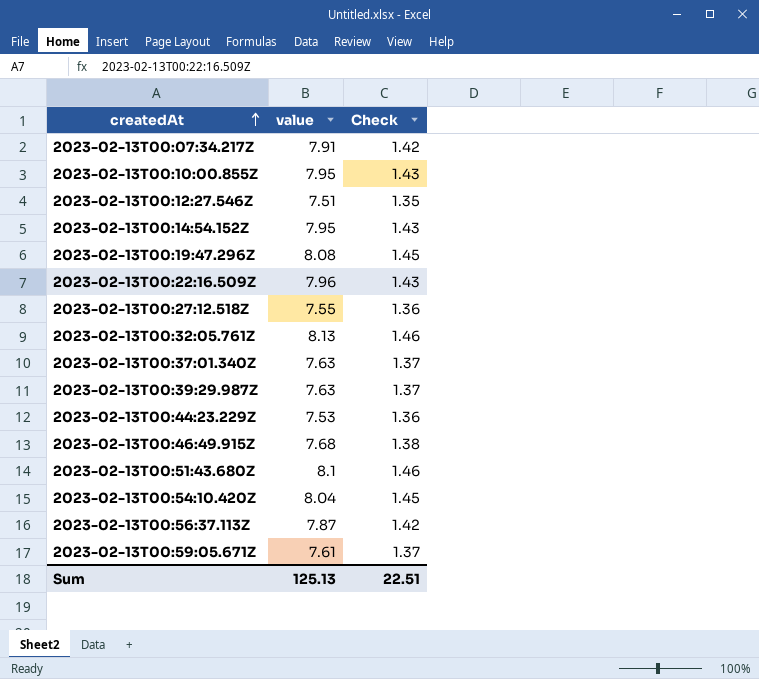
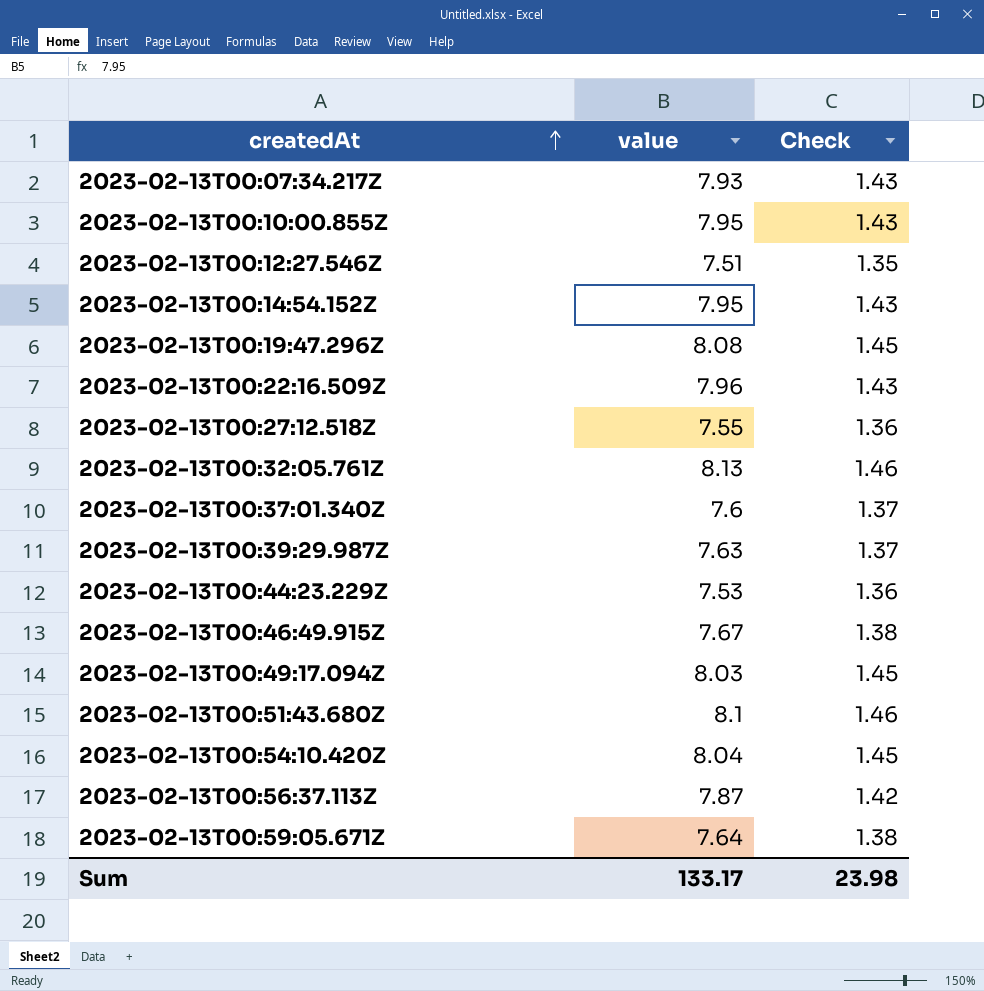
2023-02-13T00:07:34.217Z | value: 7.91 -> 7.93
2023-02-13T00:07:34.217Z | Check: 1.42 -> 1.43
2023-02-13T00:37:01.340Z | value: 7.63 -> 7.6
2023-02-13T00:46:49.915Z | value: 7.68 -> 7.67
row 2023-02-13T00:49:17.094Z: none -> 8.03 | 1.45
2023-02-13T00:59:05.671Z | value: 7.61 -> 7.64
2023-02-13T00:59:05.671Z | Check: 1.37 -> 1.38
Sum | value: 125.13 -> 133.17
Sum | Check: 22.51 -> 23.98

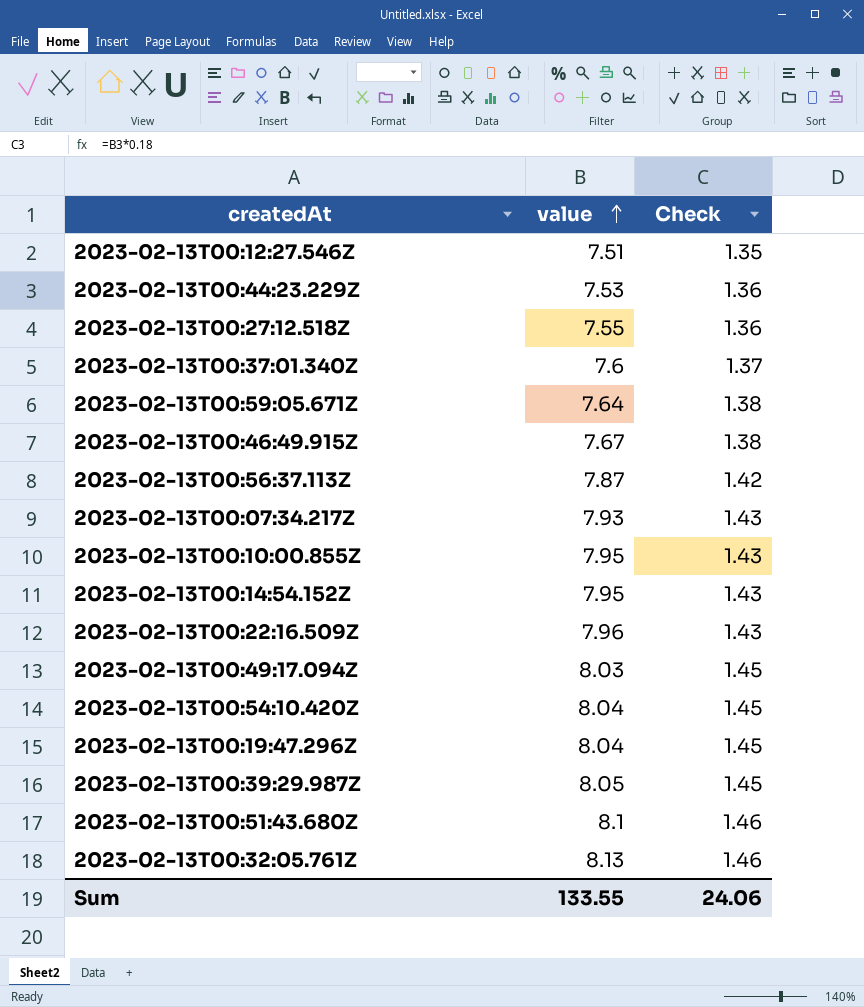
row order: createdAt ascending -> value ascending
2023-02-13T00:19:47.296Z | value: 8.08 -> 8.04
2023-02-13T00:39:29.987Z | value: 7.63 -> 8.05
2023-02-13T00:39:29.987Z | Check: 1.37 -> 1.45
Sum | value: 133.17 -> 133.55
Sum | Check: 23.98 -> 24.06

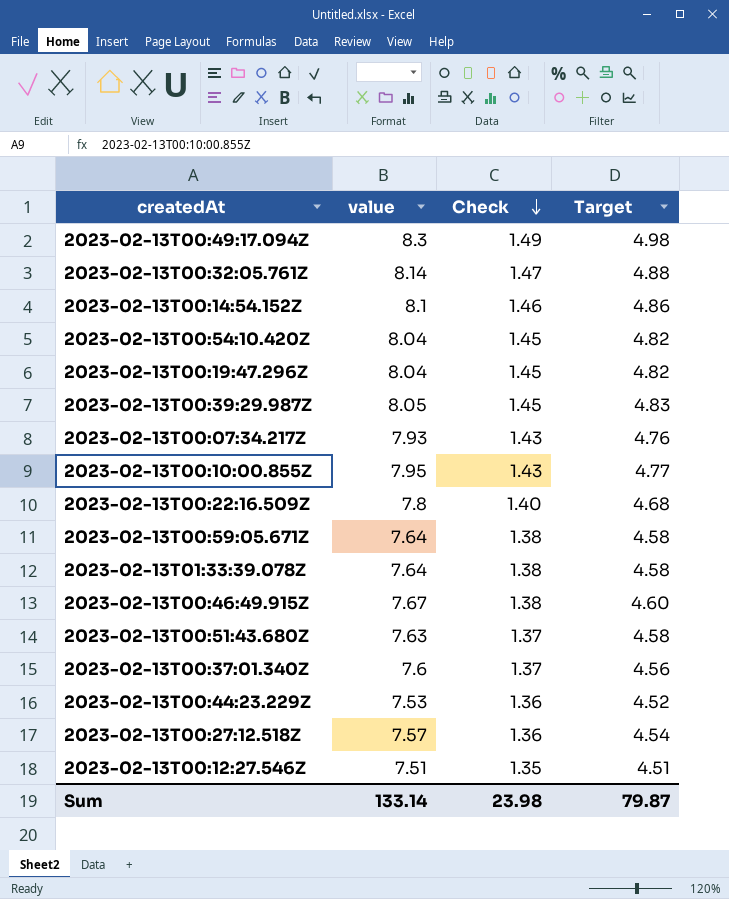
row order: value ascending -> Check descending
column Target | formula: none -> [value] * 0.6
row 2023-02-13T00:56:37.113Z: 7.87 | 1.42 -> none
2023-02-13T00:49:17.094Z | value: 8.03 -> 8.3
2023-02-13T00:49:17.094Z | Check: 1.45 -> 1.49
2023-02-13T00:32:05.761Z | value: 8.13 -> 8.14
2023-02-13T00:32:05.761Z | Check: 1.46 -> 1.47
2023-02-13T00:14:54.152Z | value: 7.95 -> 8.1
2023-02-13T00:14:54.152Z | Check: 1.43 -> 1.46
2023-02-13T00:22:16.509Z | value: 7.96 -> 7.8
2023-02-13T00:22:16.509Z | Check: 1.43 -> 1.40
row 2023-02-13T01:33:39.078Z: none -> 7.64 | 1.38 | 4.58
2023-02-13T00:51:43.680Z | value: 8.1 -> 7.63
2023-02-13T00:51:43.680Z | Check: 1.46 -> 1.37
2023-02-13T00:27:12.518Z | value: 7.55 -> 7.57
Sum | value: 133.55 -> 133.14
Sum | Check: 24.06 -> 23.98

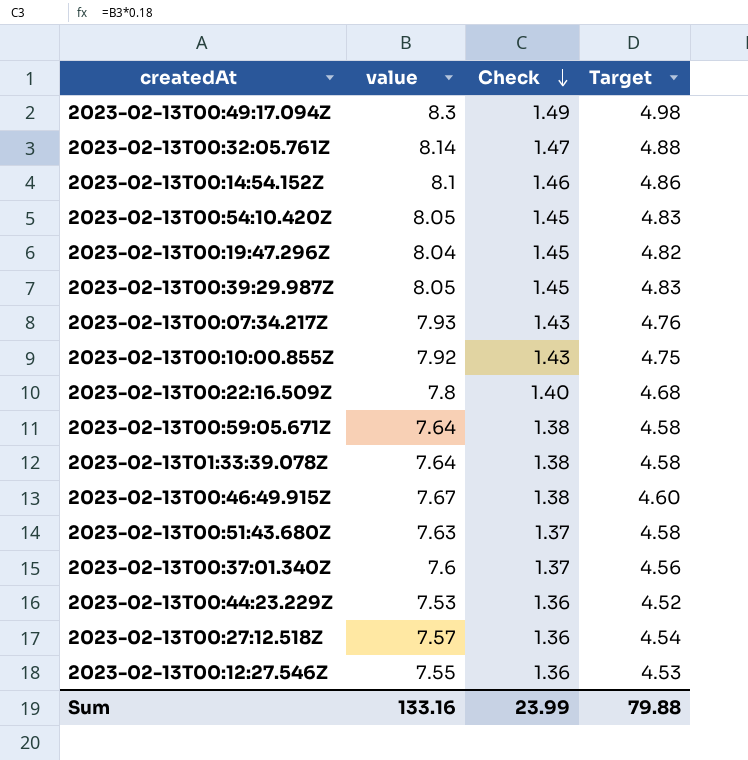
2023-02-13T00:54:10.420Z | value: 8.04 -> 8.05
2023-02-13T00:54:10.420Z | Target: 4.82 -> 4.83
2023-02-13T00:10:00.855Z | value: 7.95 -> 7.92
2023-02-13T00:10:00.855Z | Target: 4.77 -> 4.75
2023-02-13T00:12:27.546Z | value: 7.51 -> 7.55
2023-02-13T00:12:27.546Z | Check: 1.35 -> 1.36
2023-02-13T00:12:27.546Z | Target: 4.51 -> 4.53
Sum | value: 133.14 -> 133.16
Sum | Check: 23.98 -> 23.99
Sum | Target: 79.87 -> 79.88

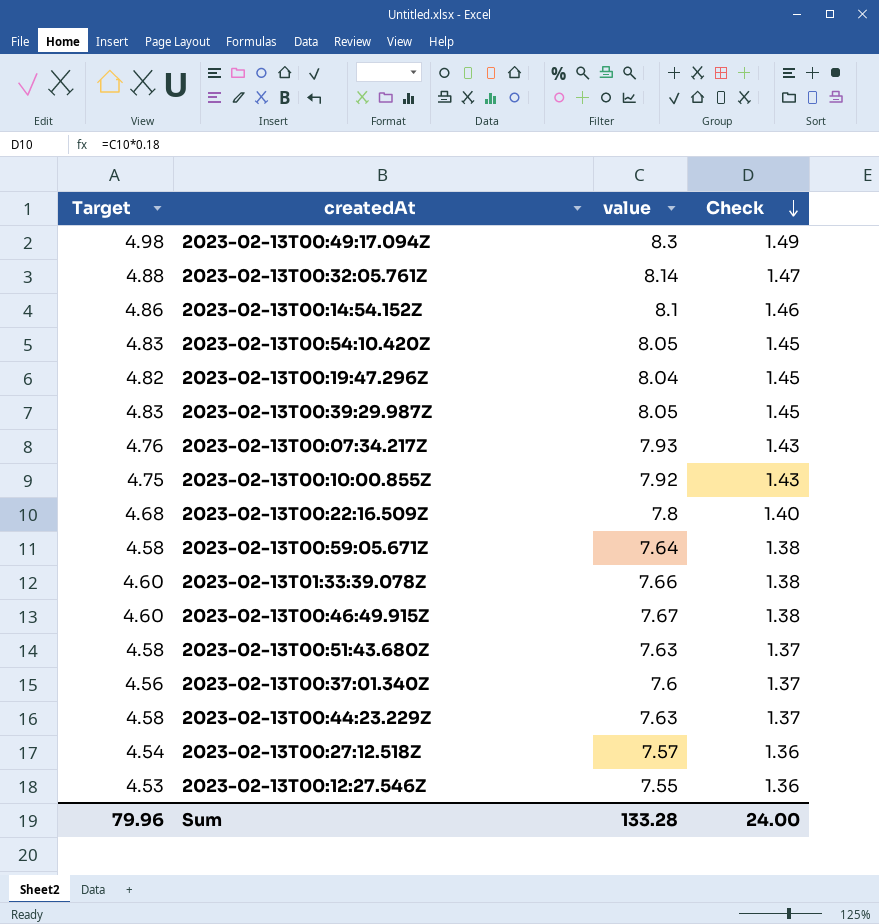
column Target | position: 4 -> 1
2023-02-13T01:33:39.078Z | Target: 4.58 -> 4.60
2023-02-13T01:33:39.078Z | value: 7.64 -> 7.66
2023-02-13T00:44:23.229Z | Target: 4.52 -> 4.58
2023-02-13T00:44:23.229Z | value: 7.53 -> 7.63
2023-02-13T00:44:23.229Z | Check: 1.36 -> 1.37
Sum | Target: 79.88 -> 79.96
Sum | value: 133.16 -> 133.28
Sum | Check: 23.99 -> 24.00

